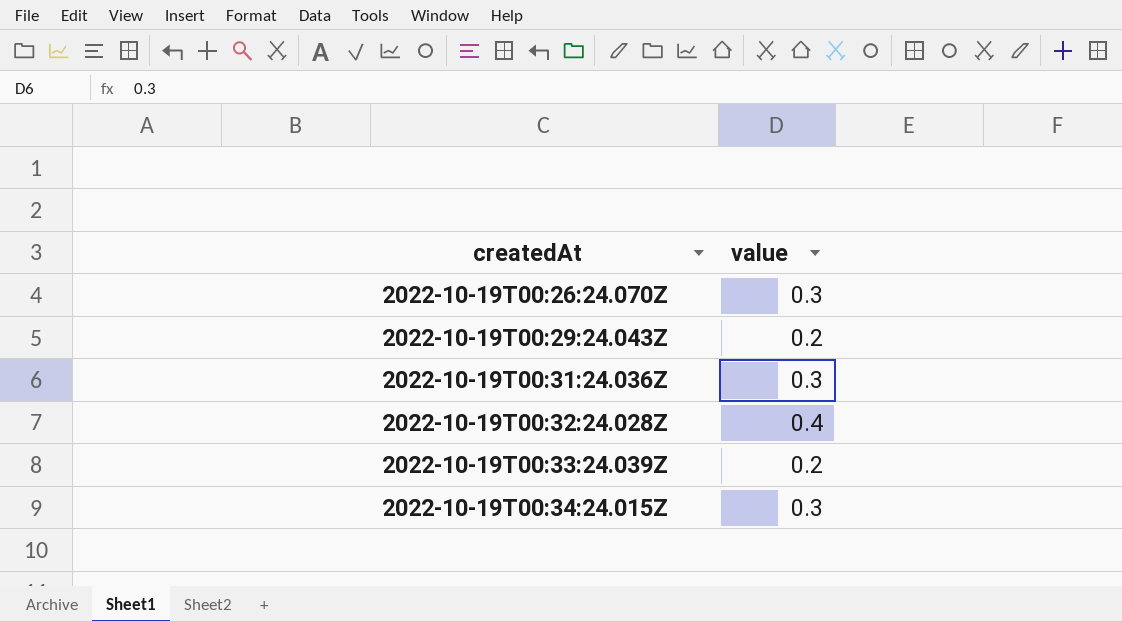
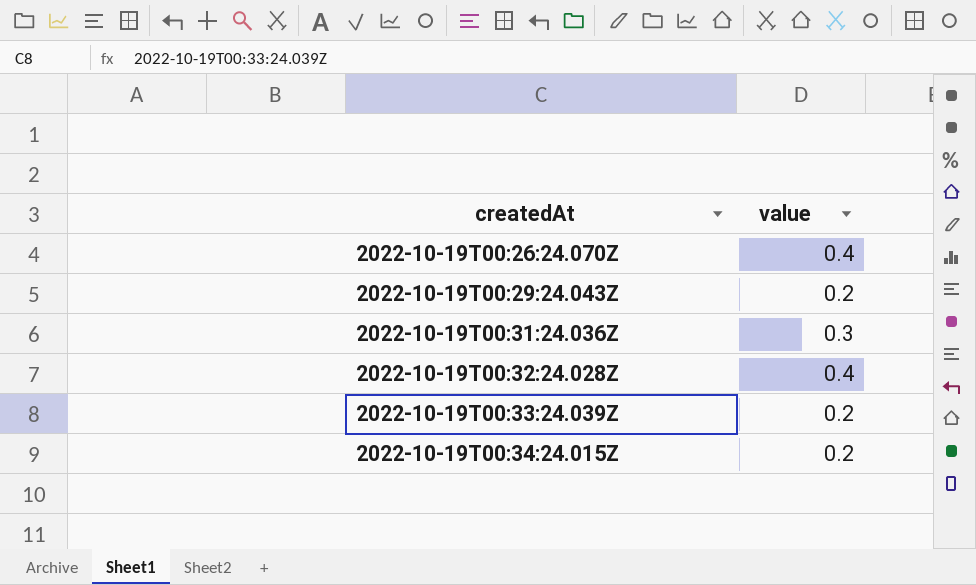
2022-10-19T00:26:24.070Z | value: 0.3 -> 0.4
2022-10-19T00:34:24.015Z | value: 0.3 -> 0.2

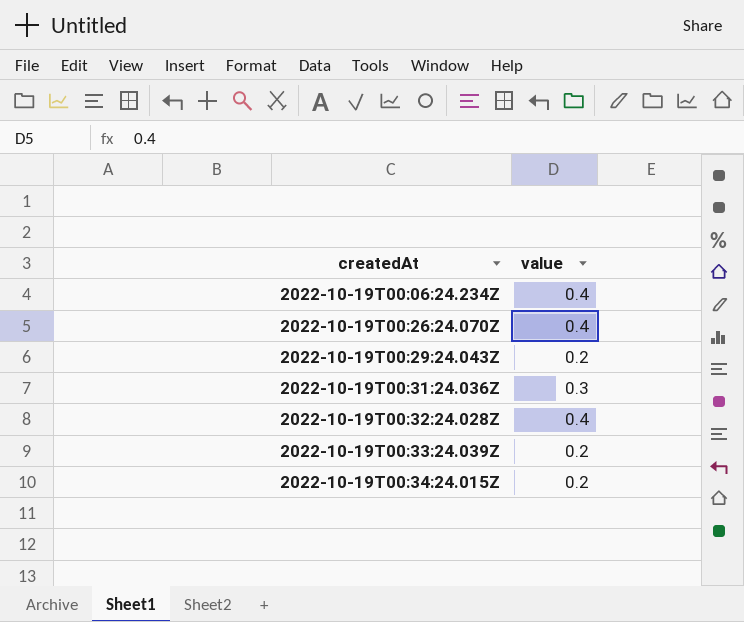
row 2022-10-19T00:06:24.234Z: none -> 0.4

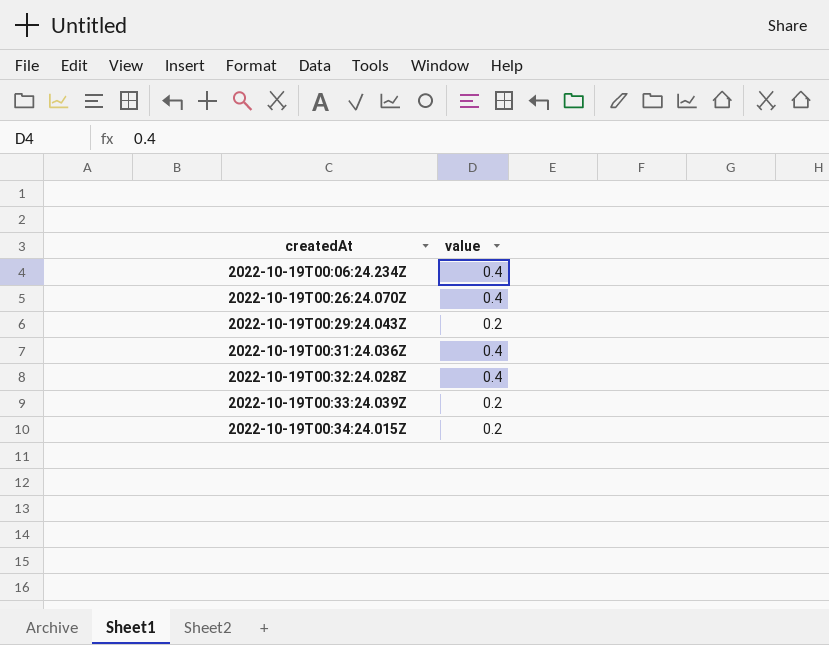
2022-10-19T00:31:24.036Z | value: 0.3 -> 0.4

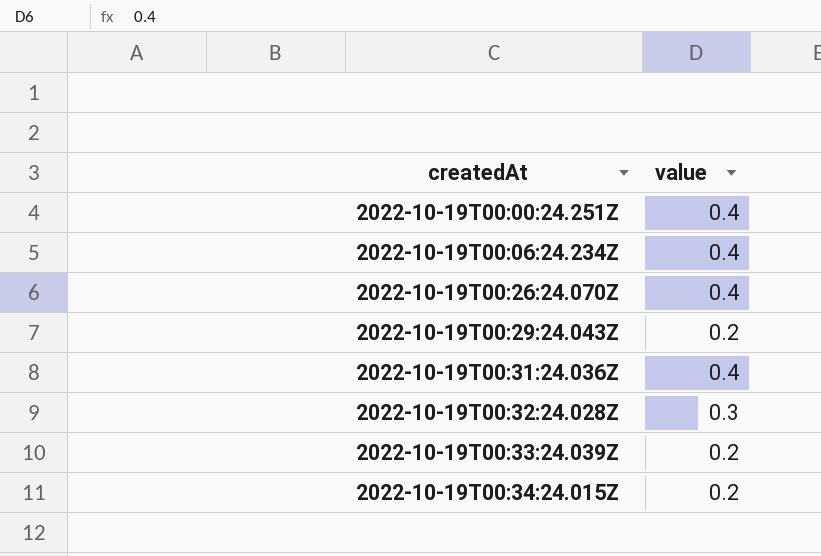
row 2022-10-19T00:00:24.251Z: none -> 0.4
2022-10-19T00:32:24.028Z | value: 0.4 -> 0.3

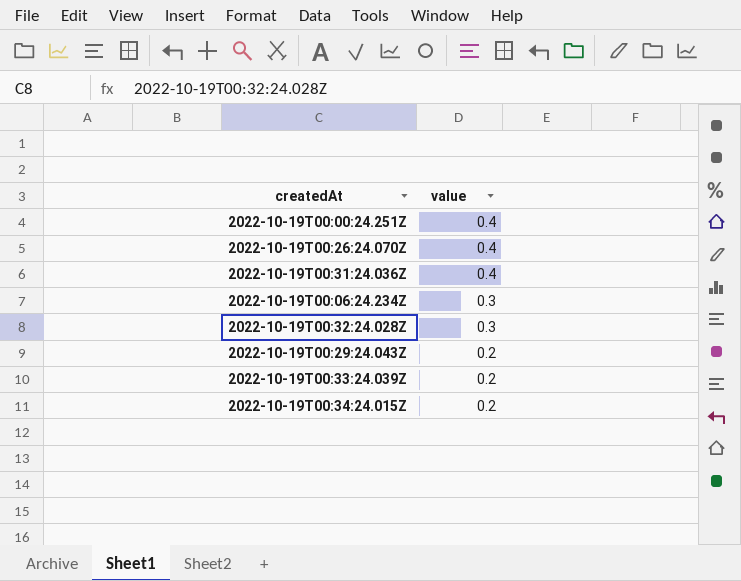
row order: createdAt ascending -> value descending
2022-10-19T00:06:24.234Z | value: 0.4 -> 0.3

